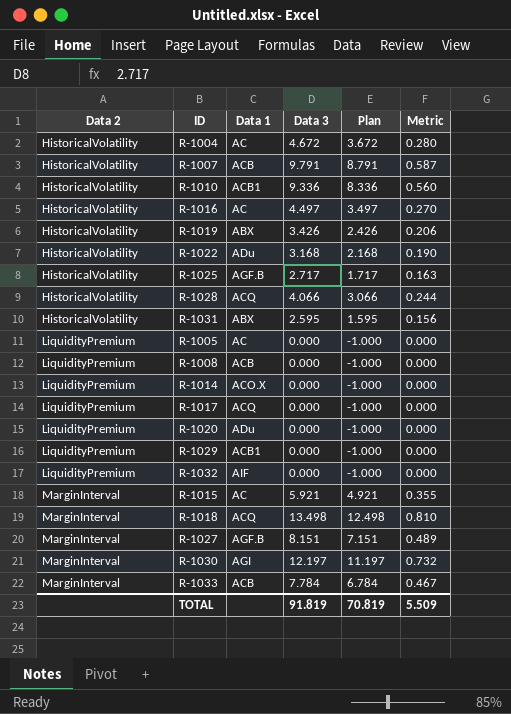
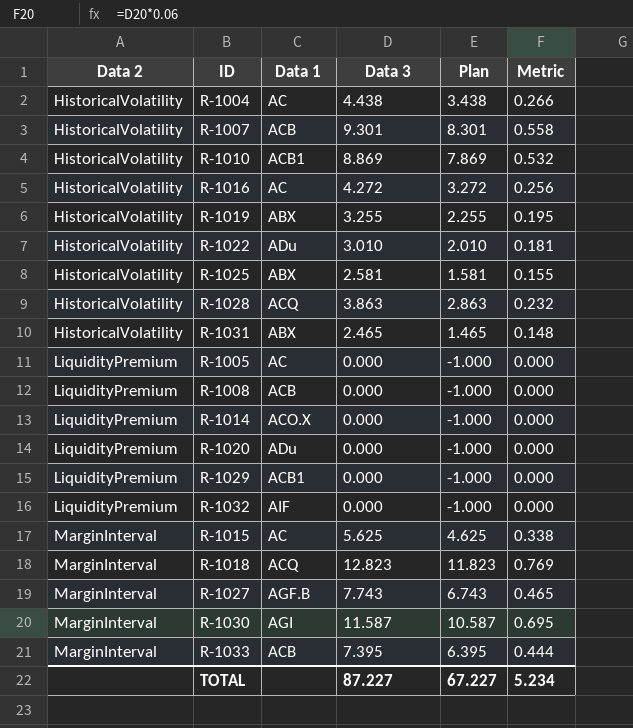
row R-1017: LiquidityPremium | ACQ | 0.000 | -1.000 | 0.000 -> none
R-1004 | Data 3: 4.672 -> 4.438
R-1004 | Plan: 3.672 -> 3.438
R-1004 | Metric: 0.280 -> 0.266
R-1007 | Data 3: 9.791 -> 9.301
R-1007 | Plan: 8.791 -> 8.301
R-1007 | Metric: 0.587 -> 0.558
R-1010 | Data 3: 9.336 -> 8.869
R-1010 | Plan: 8.336 -> 7.869
R-1010 | Metric: 0.560 -> 0.532
R-1016 | Data 3: 4.497 -> 4.272
R-1016 | Plan: 3.497 -> 3.272
R-1016 | Metric: 0.270 -> 0.256
R-1019 | Data 3: 3.426 -> 3.255
R-1019 | Plan: 2.426 -> 2.255
R-1019 | Metric: 0.206 -> 0.195
R-1022 | Data 3: 3.168 -> 3.010
R-1022 | Plan: 2.168 -> 2.010
R-1022 | Metric: 0.190 -> 0.181
R-1025 | Data 1: AGF.B -> ABX
R-1025 | Data 3: 2.717 -> 2.581
R-1025 | Plan: 1.717 -> 1.581
R-1025 | Metric: 0.163 -> 0.155
R-1028 | Data 3: 4.066 -> 3.863
R-1028 | Plan: 3.066 -> 2.863
R-1028 | Metric: 0.244 -> 0.232
R-1031 | Data 3: 2.595 -> 2.465
R-1031 | Plan: 1.595 -> 1.465
R-1031 | Metric: 0.156 -> 0.148
R-1015 | Data 3: 5.921 -> 5.625
R-1015 | Plan: 4.921 -> 4.625
R-1015 | Metric: 0.355 -> 0.338
R-1018 | Data 3: 13.498 -> 12.823
R-1018 | Plan: 12.498 -> 11.823
R-1018 | Metric: 0.810 -> 0.769
R-1027 | Data 3: 8.151 -> 7.743
R-1027 | Plan: 7.151 -> 6.743
R-1027 | Metric: 0.489 -> 0.465
R-1030 | Data 3: 12.197 -> 11.587
R-1030 | Plan: 11.197 -> 10.587
R-1030 | Metric: 0.732 -> 0.695
R-1033 | Data 3: 7.784 -> 7.395
R-1033 | Plan: 6.784 -> 6.395
R-1033 | Metric: 0.467 -> 0.444
TOTAL | Data 3: 91.819 -> 87.227
TOTAL | Plan: 70.819 -> 67.227
TOTAL | Metric: 5.509 -> 5.234

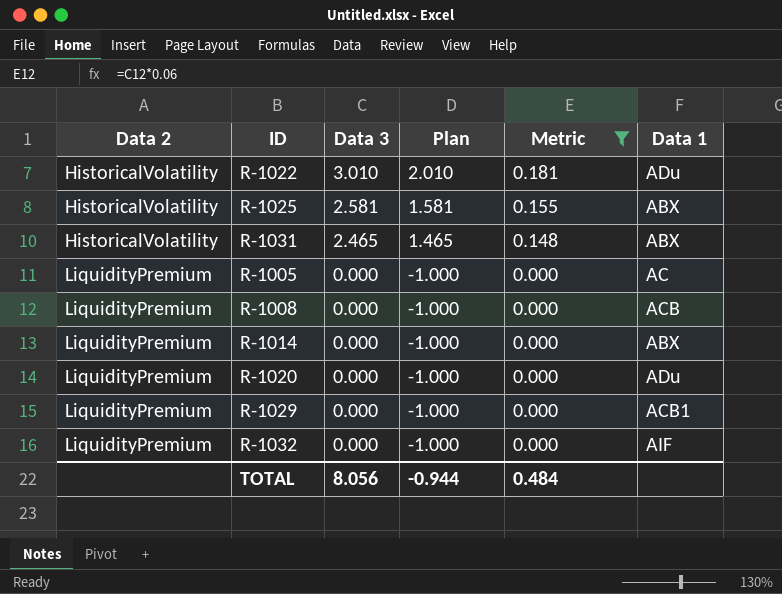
filter: none -> Metric <= 0.181
column Data 1 | position: 3 -> 6
R-1014 | Data 1: ACO.X -> ABX
TOTAL | Data 3: 87.227 -> 8.056
TOTAL | Plan: 67.227 -> -0.944
TOTAL | Metric: 5.234 -> 0.484

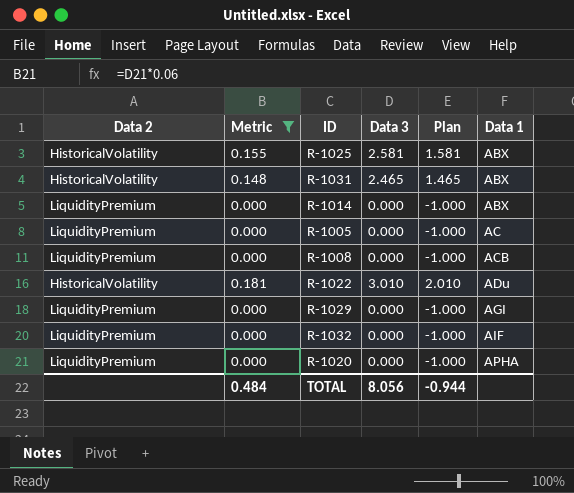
row order: Data 2 ascending -> Data 1 ascending
column Metric | position: 5 -> 2
R-1029 | Data 1: ACB1 -> AGI
R-1020 | Data 1: ADu -> APHA

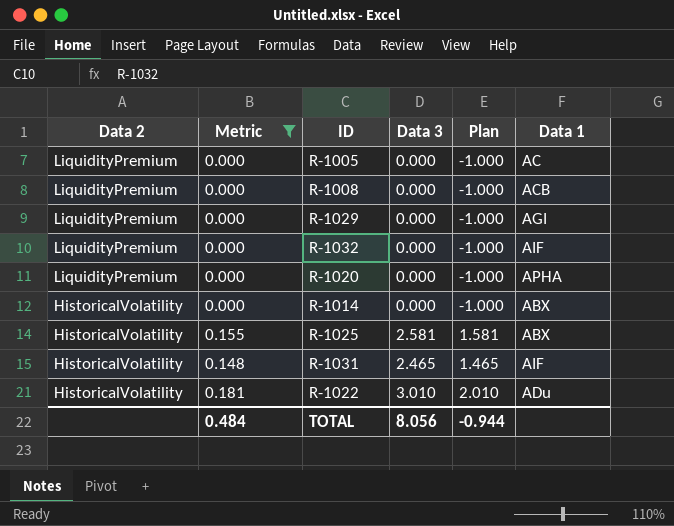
row order: Data 1 ascending -> Data 2 descending
R-1014 | Data 2: LiquidityPremium -> HistoricalVolatility
R-1031 | Data 1: ABX -> AIF

